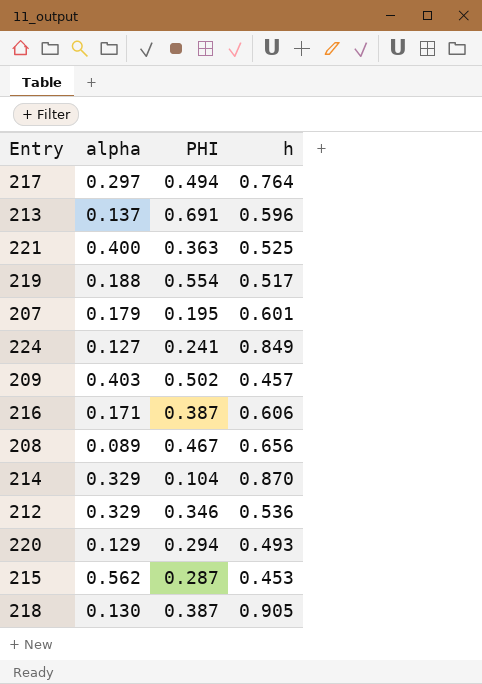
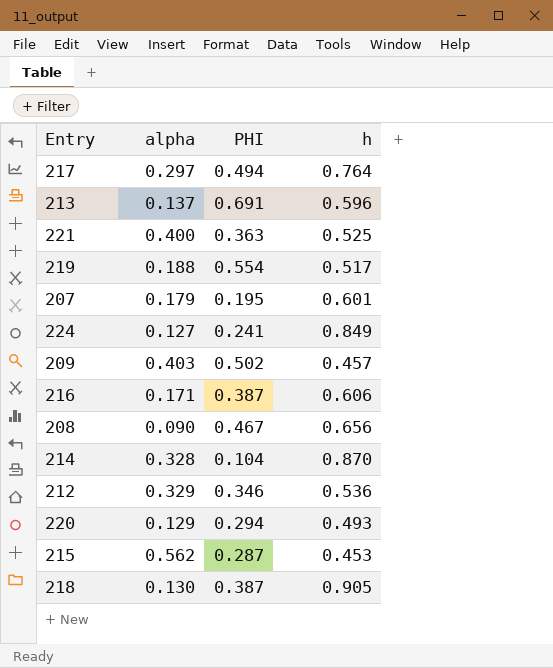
208 | alpha: 0.089 -> 0.090
214 | alpha: 0.329 -> 0.328

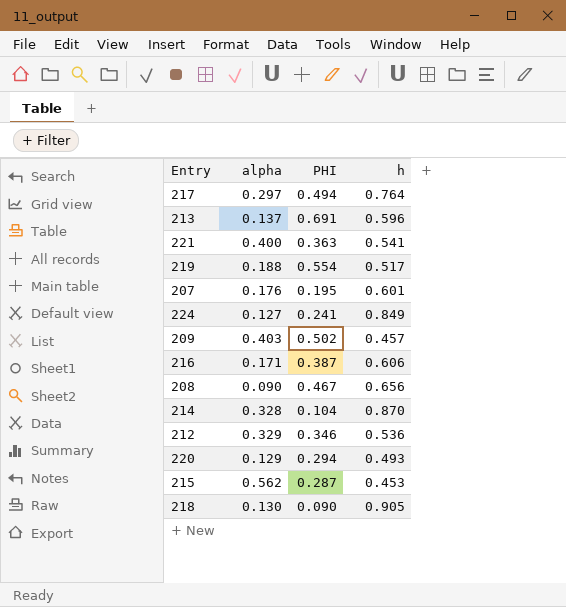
221 | h: 0.525 -> 0.541
207 | alpha: 0.179 -> 0.176
218 | PHI: 0.387 -> 0.090

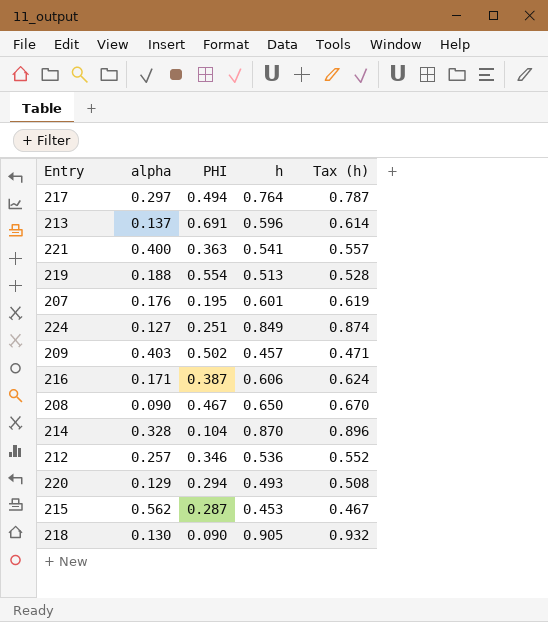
column Tax (h) | formula: none -> [h] * 1.03
219 | h: 0.517 -> 0.513
224 | PHI: 0.241 -> 0.251
208 | h: 0.656 -> 0.650
212 | alpha: 0.329 -> 0.257

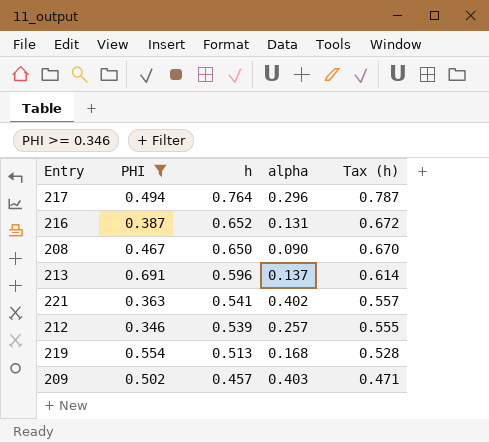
filter: none -> PHI >= 0.346
row order: none -> h descending
column alpha | position: 2 -> 4
217 | alpha: 0.297 -> 0.296
216 | h: 0.606 -> 0.652
216 | alpha: 0.171 -> 0.131
216 | Tax (h): 0.624 -> 0.672
221 | alpha: 0.400 -> 0.402
212 | h: 0.536 -> 0.539
212 | Tax (h): 0.552 -> 0.555
219 | alpha: 0.188 -> 0.168

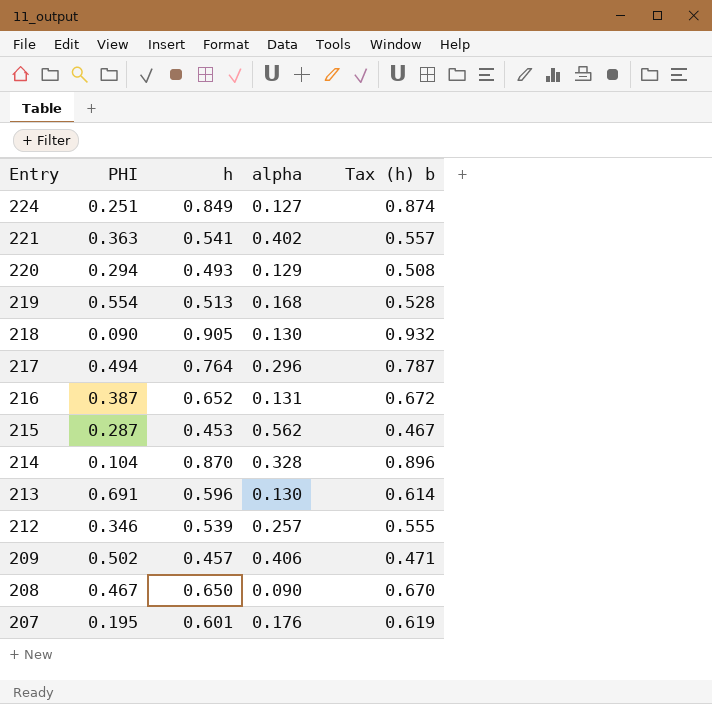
filter: PHI >= 0.346 -> none
row order: h descending -> Entry descending
column name: Tax (h) -> Tax (h) b
213 | alpha: 0.137 -> 0.130
209 | alpha: 0.403 -> 0.406

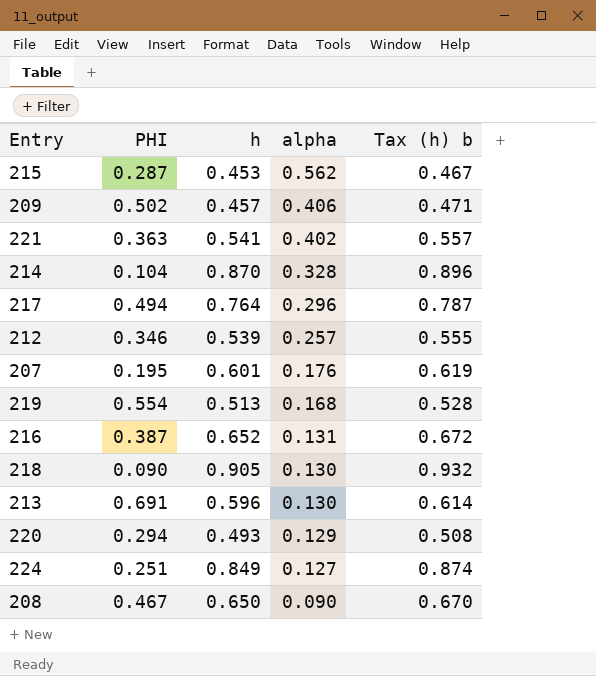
row order: Entry descending -> alpha descending

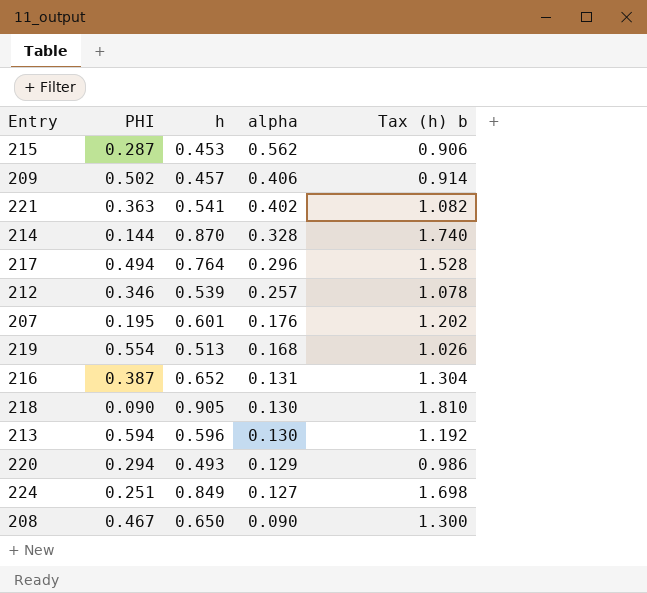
column Tax (h) b | formula: [h] * 1.03 -> [h] * 2
214 | PHI: 0.104 -> 0.144
213 | PHI: 0.691 -> 0.594

